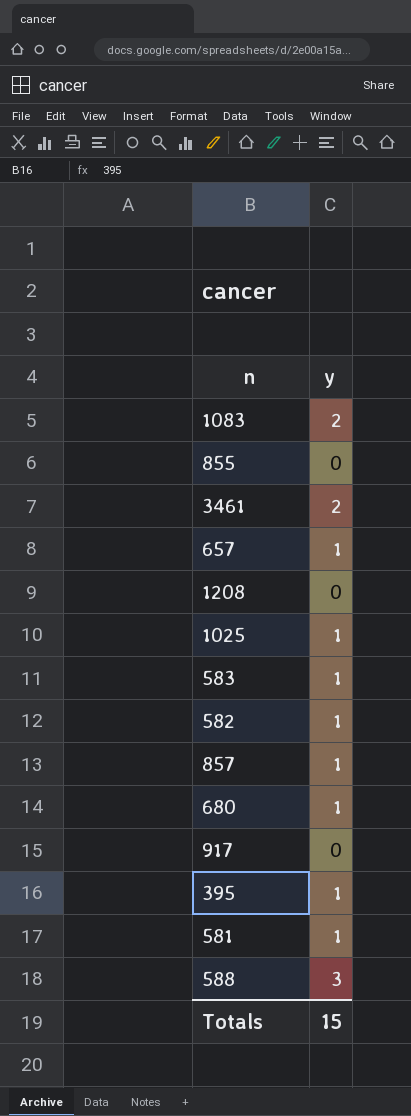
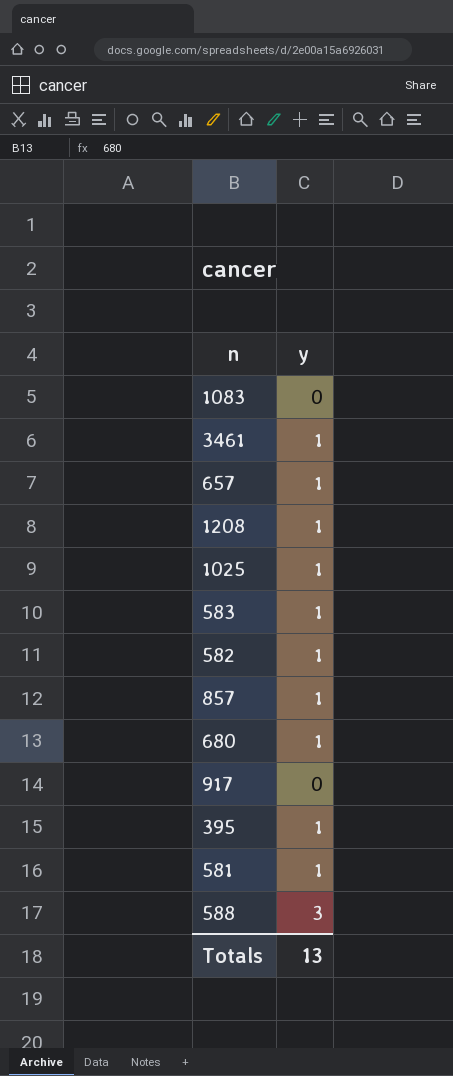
row 855: 0 -> none
1083 | y: 2 -> 0
3461 | y: 2 -> 1
1208 | y: 0 -> 1
Totals | y: 15 -> 13

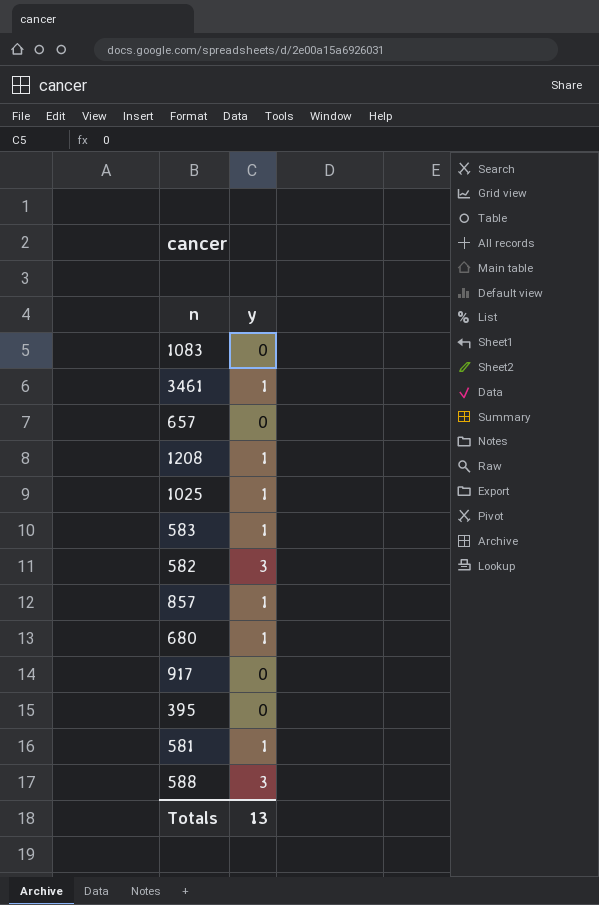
657 | y: 1 -> 0
582 | y: 1 -> 3
395 | y: 1 -> 0

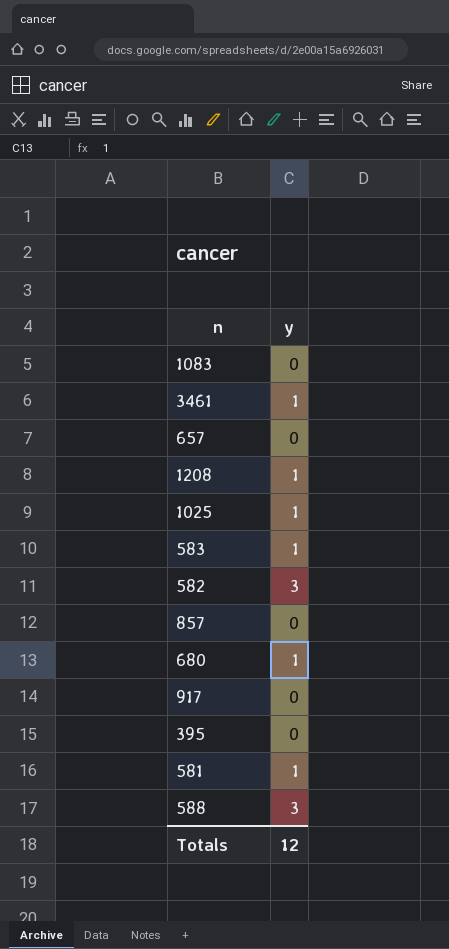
857 | y: 1 -> 0
Totals | y: 13 -> 12

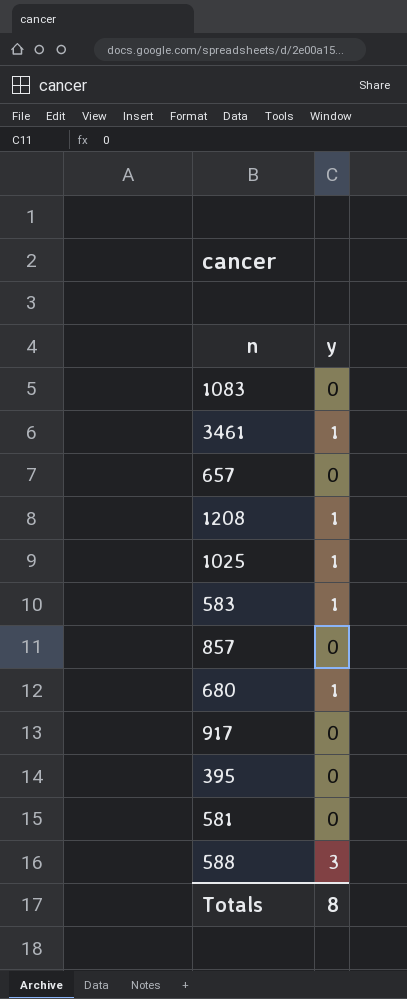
row 582: 3 -> none
581 | y: 1 -> 0
Totals | y: 12 -> 8

